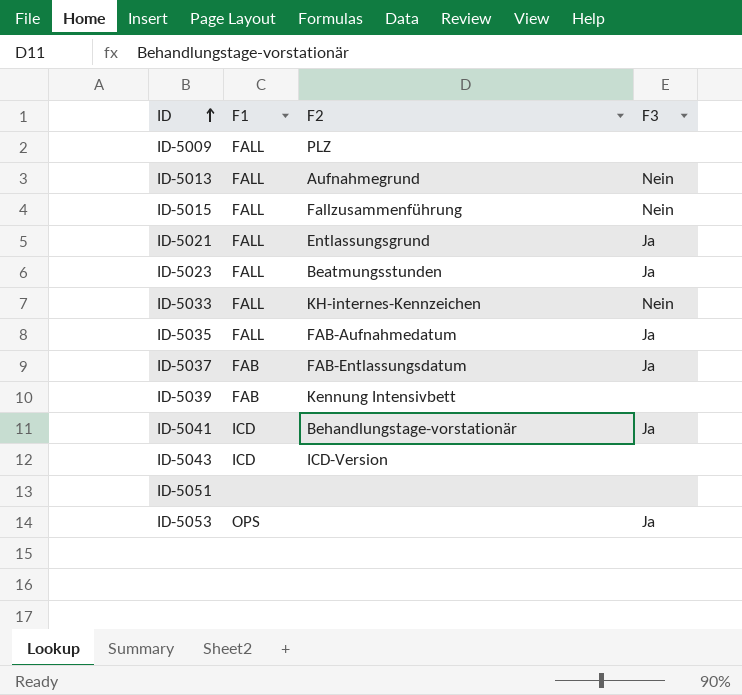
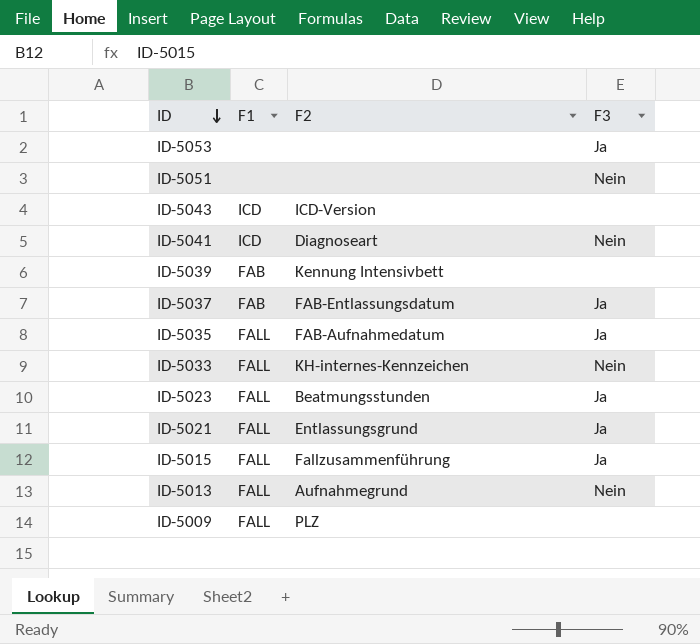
row order: ID ascending -> ID descending
ID-5053 | F1: OPS -> none
ID-5051 | F3: none -> Nein
ID-5041 | F2: Behandlungstage-vorstationär -> Diagnoseart
ID-5041 | F3: Ja -> Nein
ID-5015 | F3: Nein -> Ja

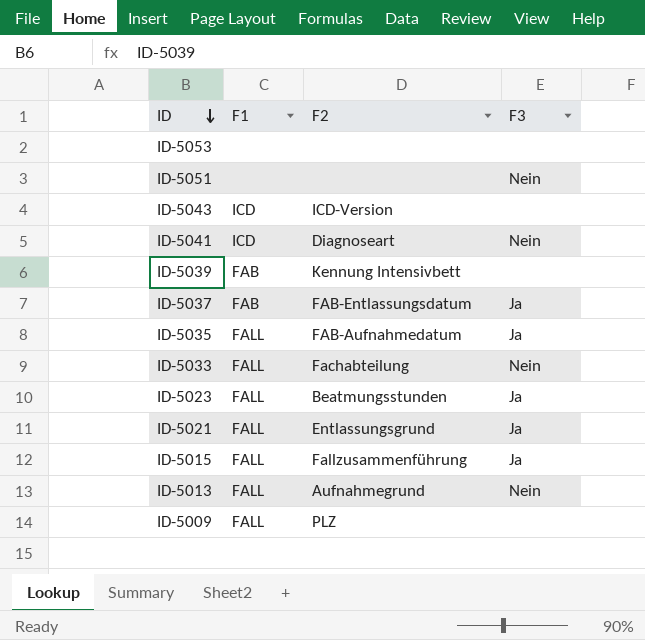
ID-5053 | F3: Ja -> none
ID-5033 | F2: KH-internes-Kennzeichen -> Fachabteilung

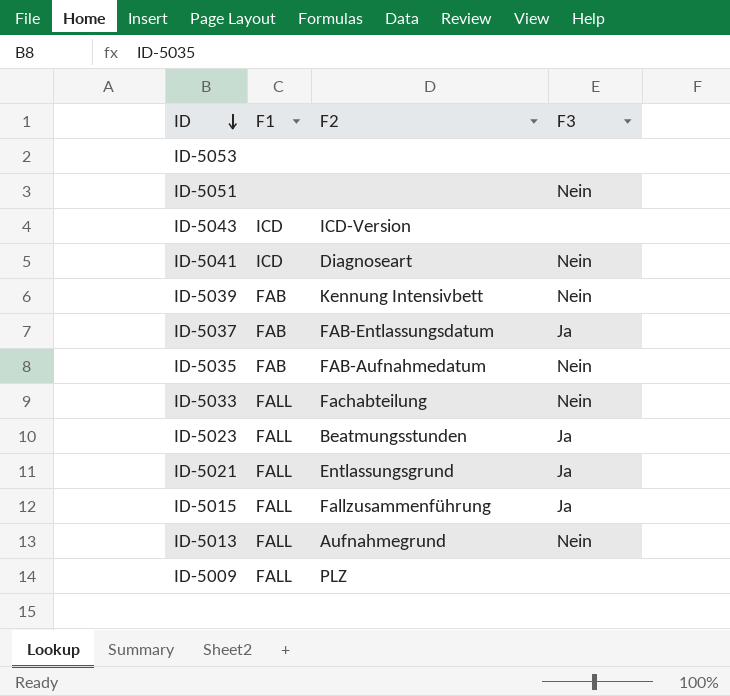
ID-5039 | F3: none -> Nein
ID-5035 | F1: FALL -> FAB
ID-5035 | F3: Ja -> Nein

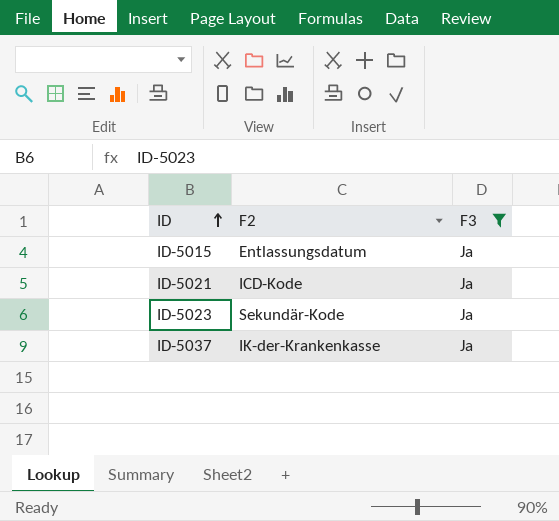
filter: none -> F3 = Ja
row order: ID descending -> ID ascending
column F1 | position: 2 -> none
ID-5015 | F2: Fallzusammenführung -> Entlassungsdatum
ID-5021 | F2: Entlassungsgrund -> ICD-Kode
ID-5023 | F2: Beatmungsstunden -> Sekundär-Kode
ID-5037 | F2: FAB-Entlassungsdatum -> IK-der-Krankenkasse

